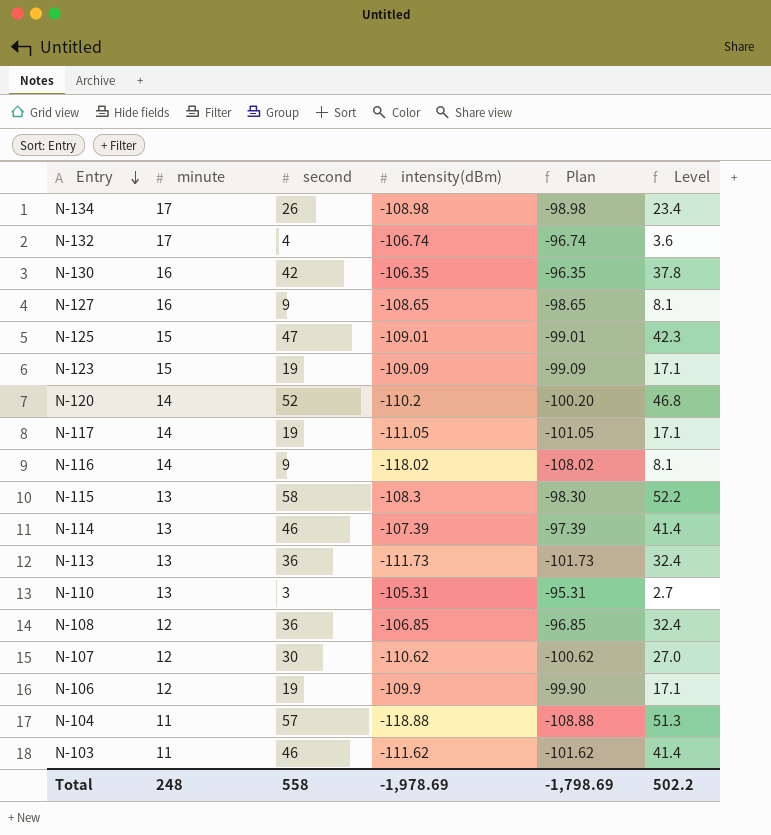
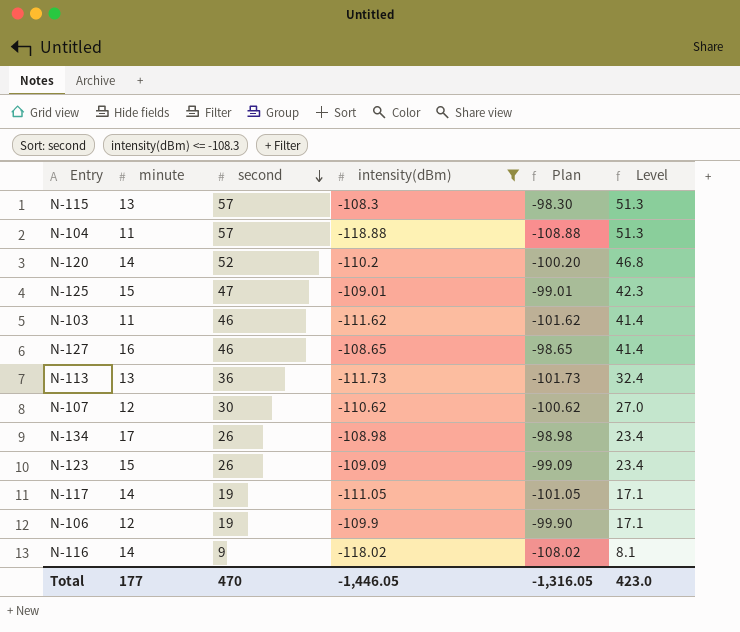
filter: none -> intensity(dBm) <= -108.3
row order: Entry descending -> second descending
N-115 | second: 58 -> 57
N-115 | Level: 52.2 -> 51.3
N-127 | second: 9 -> 46
N-127 | Level: 8.1 -> 41.4
N-123 | second: 19 -> 26
N-123 | Level: 17.1 -> 23.4
Total | minute: 248 -> 177
Total | second: 558 -> 470
Total | intensity(dBm): -1,978.69 -> -1,446.05
Total | Plan: -1,798.69 -> -1,316.05
Total | Level: 502.2 -> 423.0

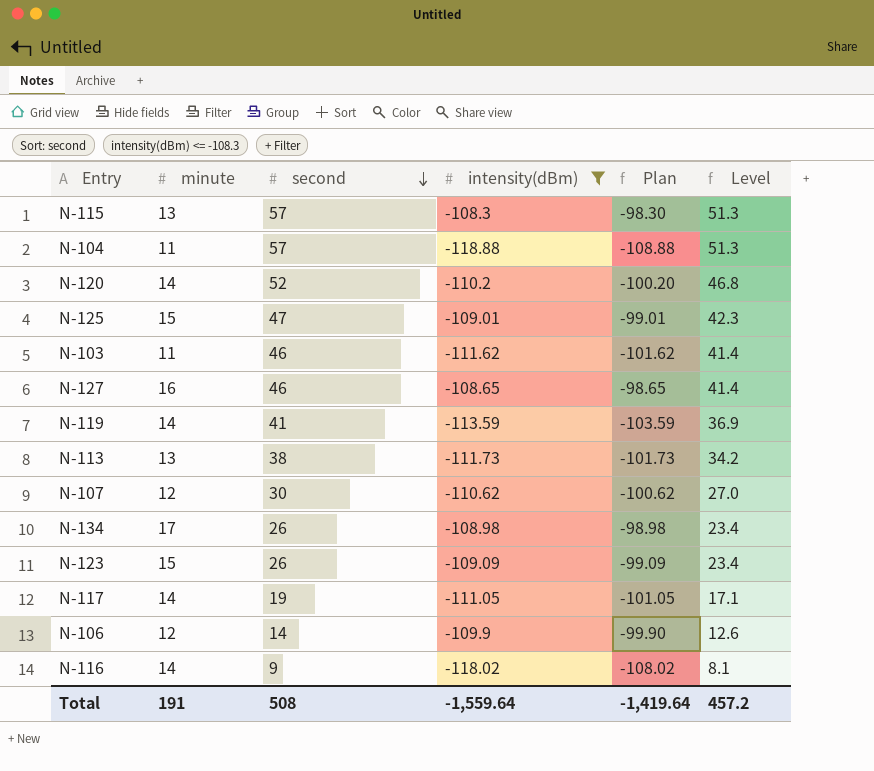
row N-119: none -> 14 | 41 | -113.59 | -103.59 | 36.9
N-113 | second: 36 -> 38
N-113 | Level: 32.4 -> 34.2
N-106 | second: 19 -> 14
N-106 | Level: 17.1 -> 12.6
Total | minute: 177 -> 191
Total | second: 470 -> 508
Total | intensity(dBm): -1,446.05 -> -1,559.64
Total | Plan: -1,316.05 -> -1,419.64
Total | Level: 423.0 -> 457.2

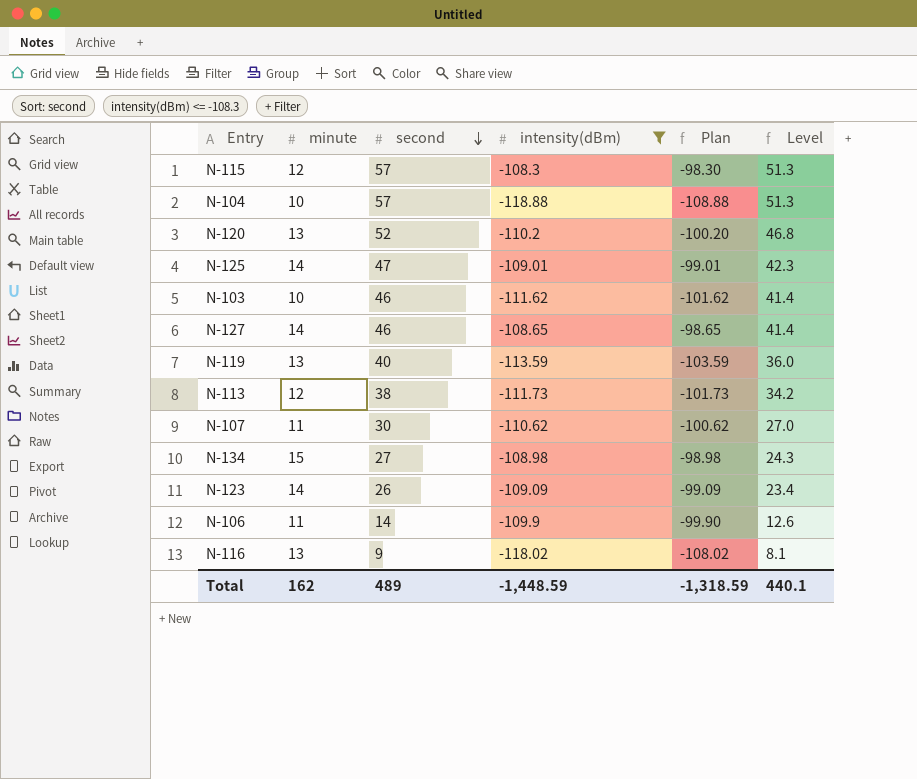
row N-117: 14 | 19 | -111.05 | -101.05 | 17.1 -> none
N-115 | minute: 13 -> 12
N-104 | minute: 11 -> 10
N-120 | minute: 14 -> 13
N-125 | minute: 15 -> 14
N-103 | minute: 11 -> 10
N-127 | minute: 16 -> 14
N-119 | minute: 14 -> 13
N-119 | second: 41 -> 40
N-119 | Level: 36.9 -> 36.0
N-113 | minute: 13 -> 12
N-107 | minute: 12 -> 11
N-134 | minute: 17 -> 15
N-134 | second: 26 -> 27
N-134 | Level: 23.4 -> 24.3
N-123 | minute: 15 -> 14
N-106 | minute: 12 -> 11
N-116 | minute: 14 -> 13
Total | minute: 191 -> 162
Total | second: 508 -> 489
Total | intensity(dBm): -1,559.64 -> -1,448.59
Total | Plan: -1,419.64 -> -1,318.59
Total | Level: 457.2 -> 440.1

